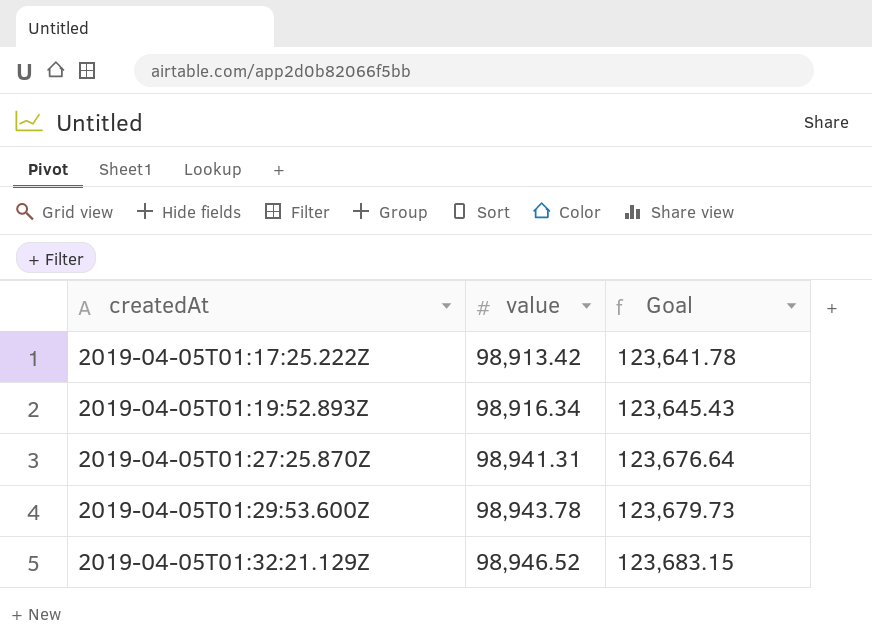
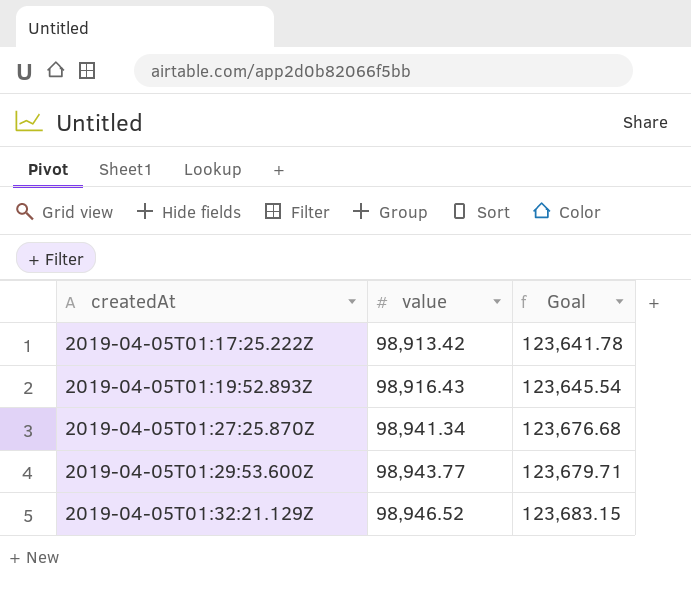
2019-04-05T01:19:52.893Z | value: 98,916.34 -> 98,916.43
2019-04-05T01:19:52.893Z | Goal: 123,645.43 -> 123,645.54
2019-04-05T01:27:25.870Z | value: 98,941.31 -> 98,941.34
2019-04-05T01:27:25.870Z | Goal: 123,676.64 -> 123,676.68
2019-04-05T01:29:53.600Z | value: 98,943.78 -> 98,943.77
2019-04-05T01:29:53.600Z | Goal: 123,679.73 -> 123,679.71

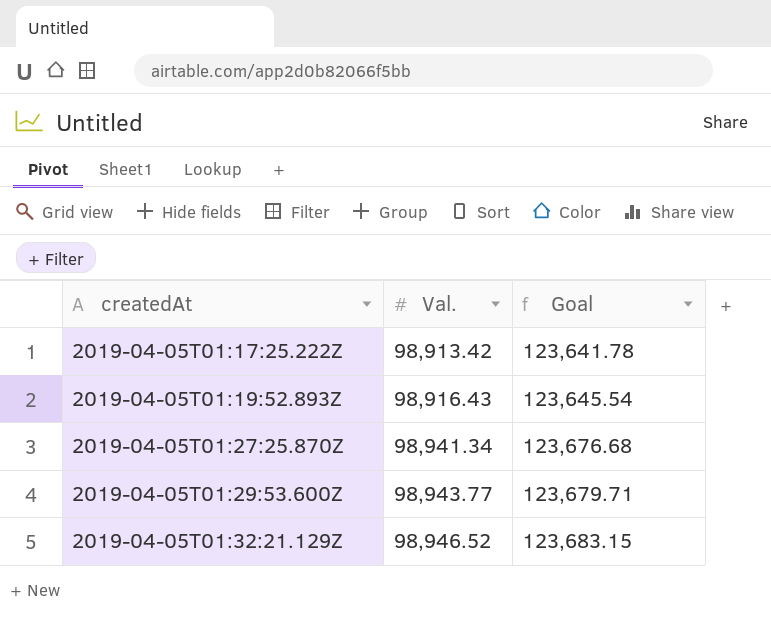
column name: value -> Val.

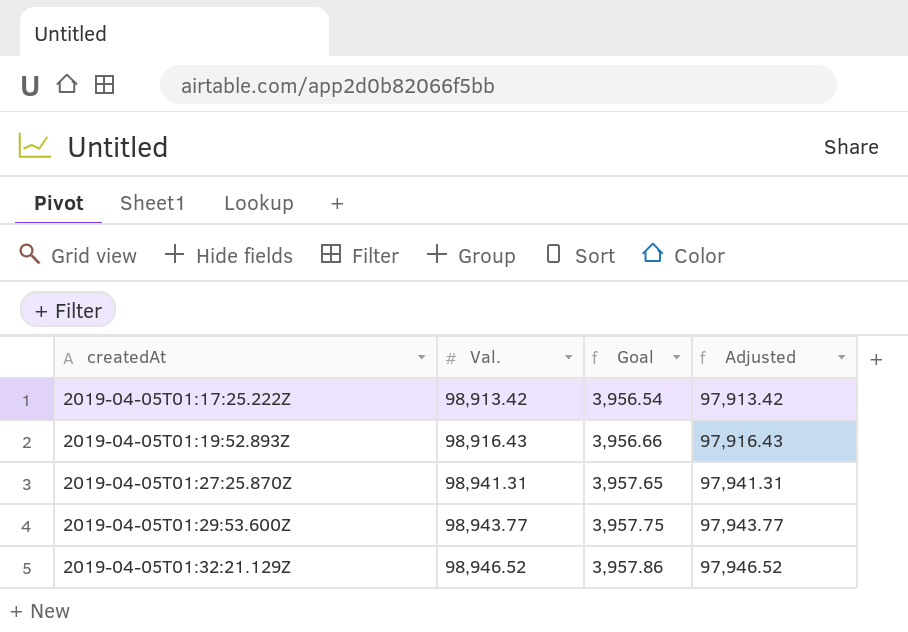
column Goal | formula: [Val.] * 1.25 -> [Val.] * 0.04
column Adjusted | formula: none -> [Val.] - 1000
2019-04-05T01:27:25.870Z | Val.: 98,941.34 -> 98,941.31

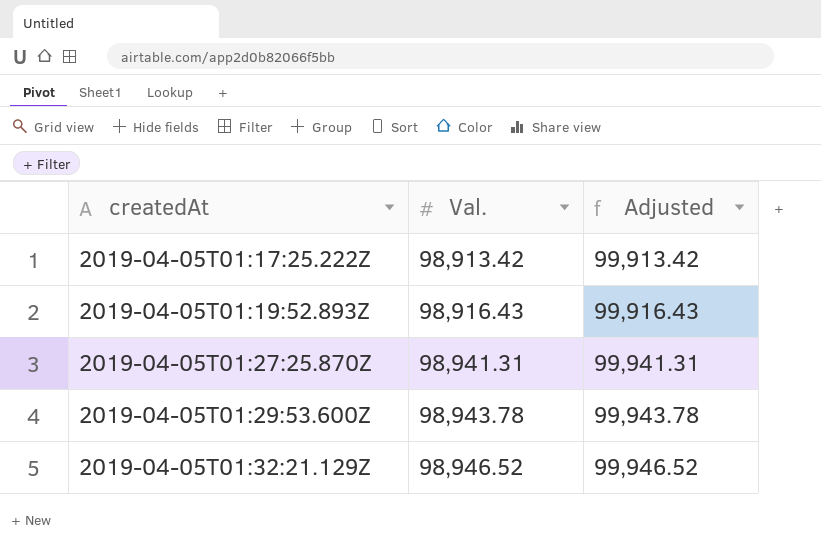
column Goal | formula: [Val.] * 0.04 -> none
column Adjusted | formula: [Val.] - 1000 -> [Val.] + 1000
2019-04-05T01:29:53.600Z | Val.: 98,943.77 -> 98,943.78

